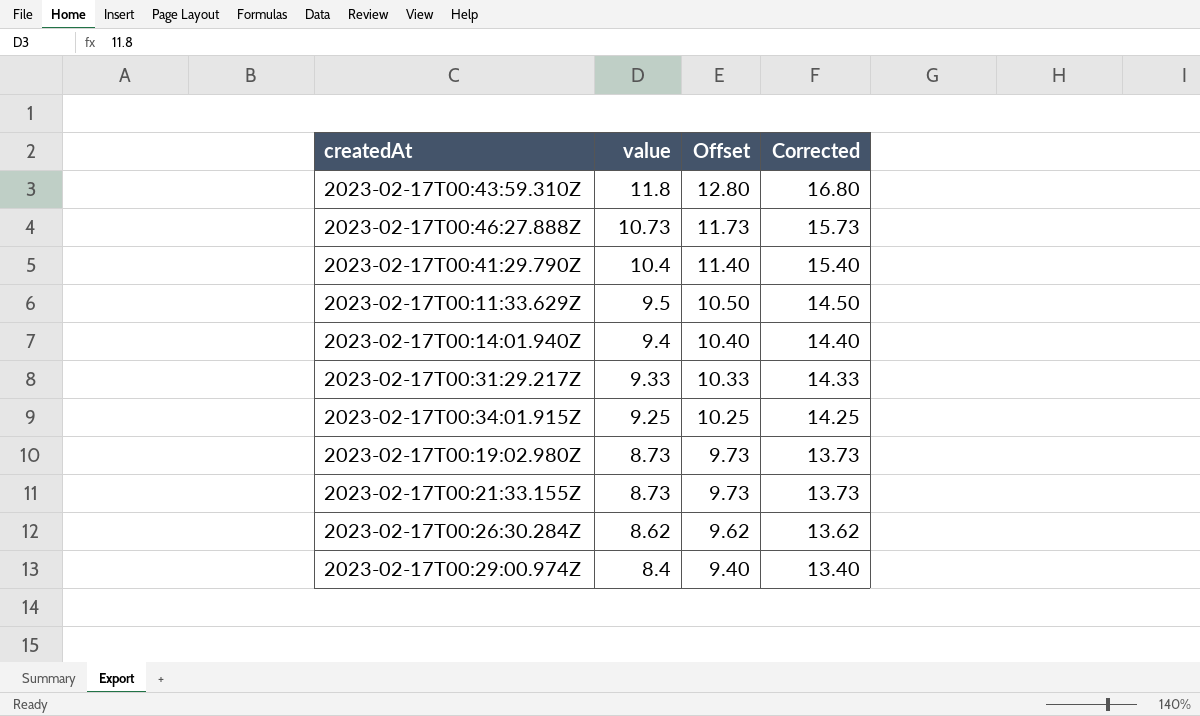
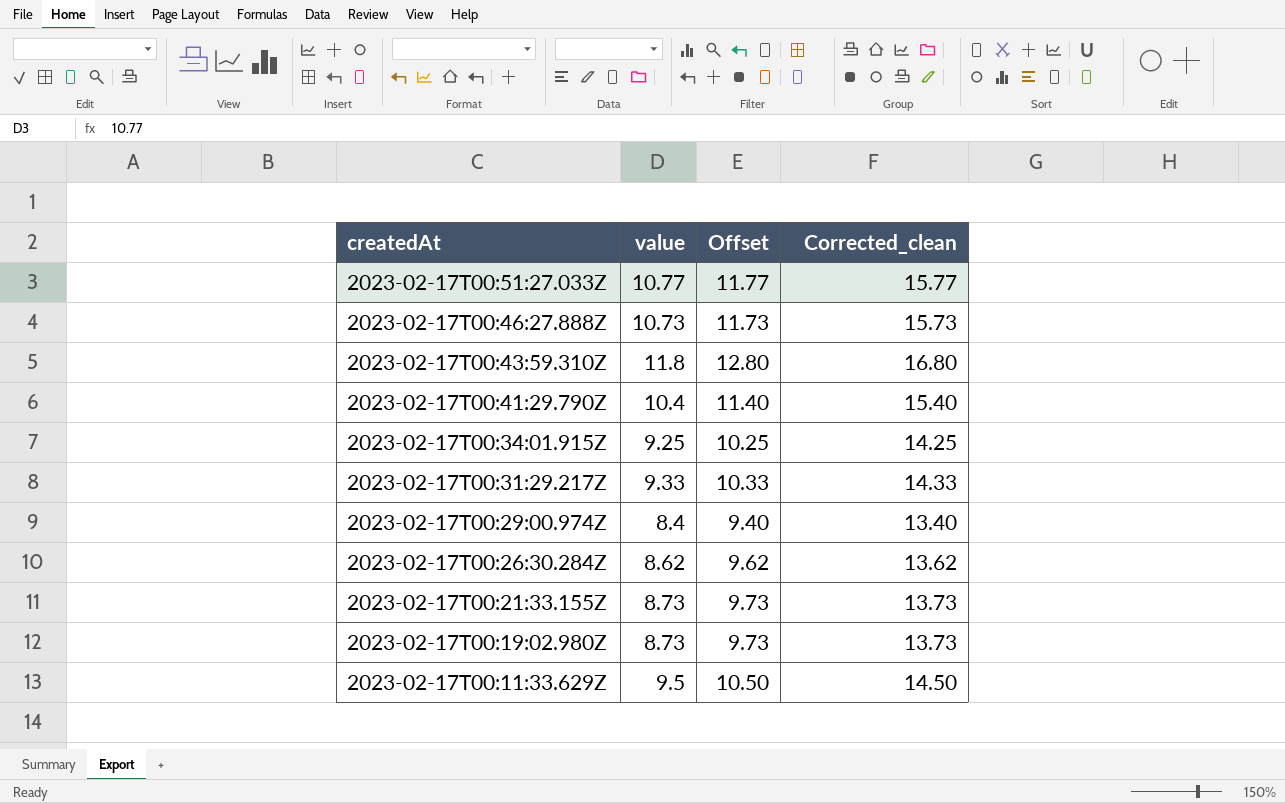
row order: value descending -> createdAt descending
column name: Corrected -> Corrected_clean
row 2023-02-17T00:14:01.940Z: 9.4 | 10.40 | 14.40 -> none
row 2023-02-17T00:51:27.033Z: none -> 10.77 | 11.77 | 15.77

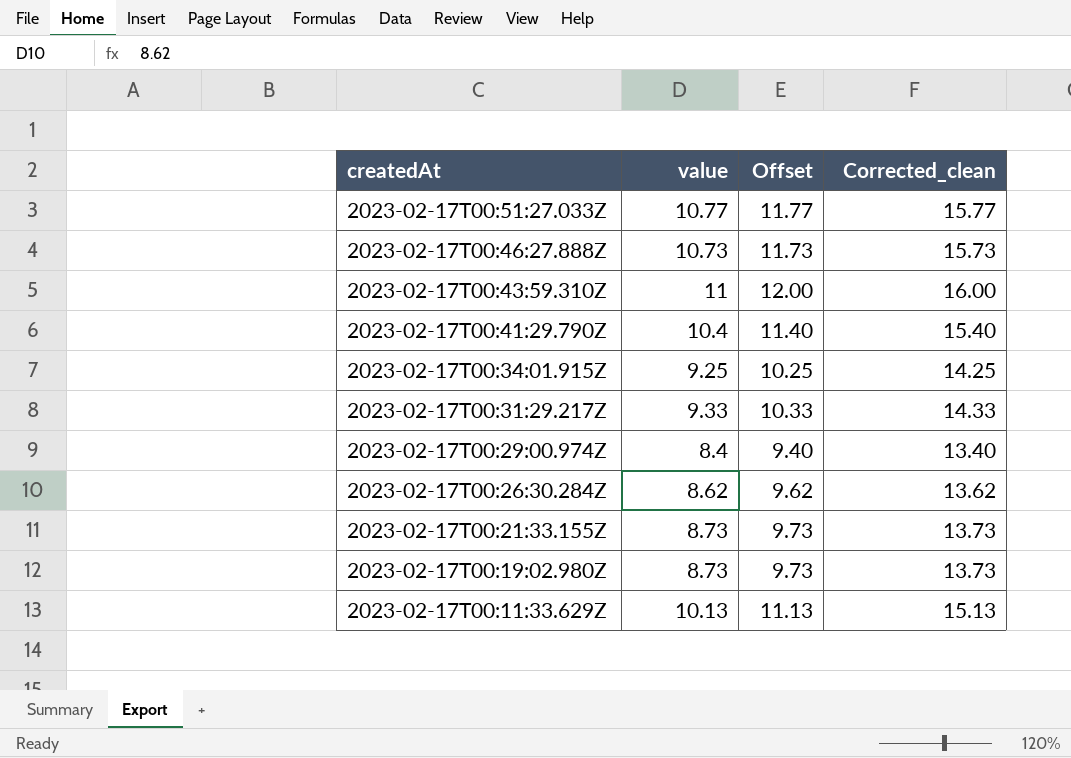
2023-02-17T00:43:59.310Z | value: 11.8 -> 11
2023-02-17T00:43:59.310Z | Offset: 12.80 -> 12.00
2023-02-17T00:43:59.310Z | Corrected_clean: 16.80 -> 16.00
2023-02-17T00:11:33.629Z | value: 9.5 -> 10.13
2023-02-17T00:11:33.629Z | Offset: 10.50 -> 11.13
2023-02-17T00:11:33.629Z | Corrected_clean: 14.50 -> 15.13

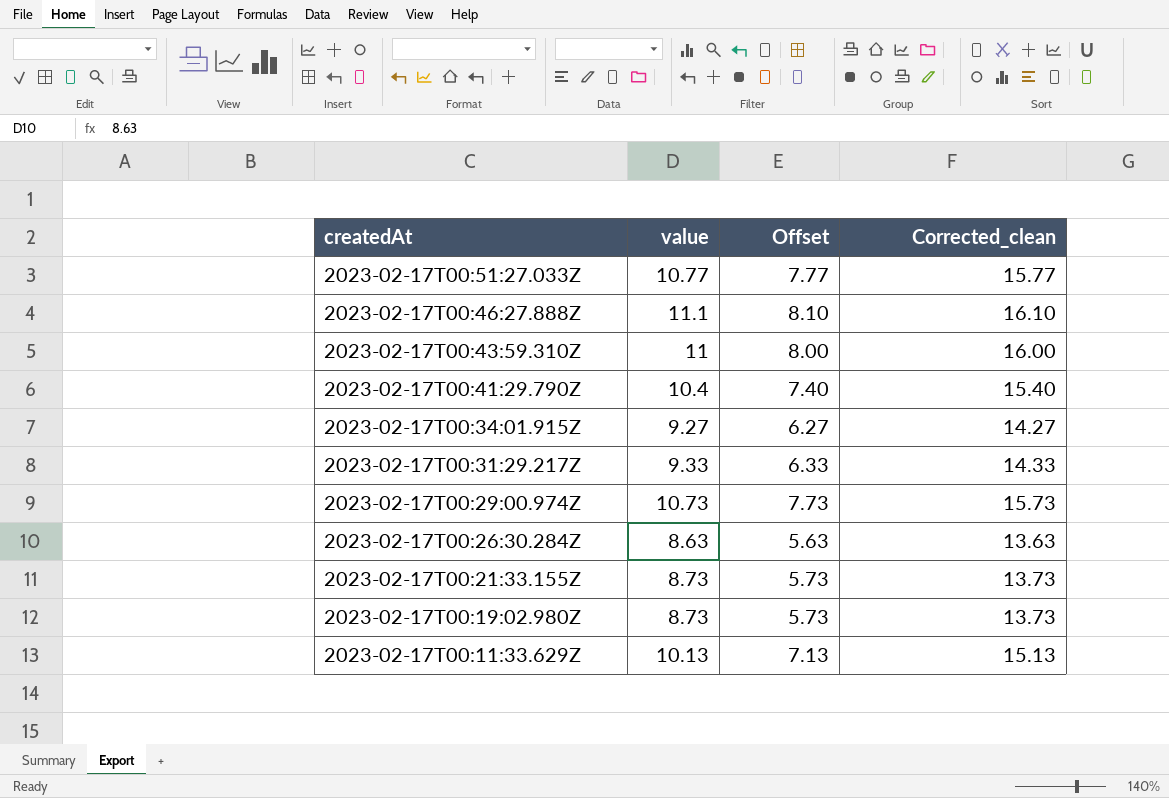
column Offset | formula: [value] + 1 -> [value] - 3
2023-02-17T00:46:27.888Z | value: 10.73 -> 11.1
2023-02-17T00:46:27.888Z | Corrected_clean: 15.73 -> 16.10
2023-02-17T00:34:01.915Z | value: 9.25 -> 9.27
2023-02-17T00:34:01.915Z | Corrected_clean: 14.25 -> 14.27
2023-02-17T00:29:00.974Z | value: 8.4 -> 10.73
2023-02-17T00:29:00.974Z | Corrected_clean: 13.40 -> 15.73
2023-02-17T00:26:30.284Z | value: 8.62 -> 8.63
2023-02-17T00:26:30.284Z | Corrected_clean: 13.62 -> 13.63

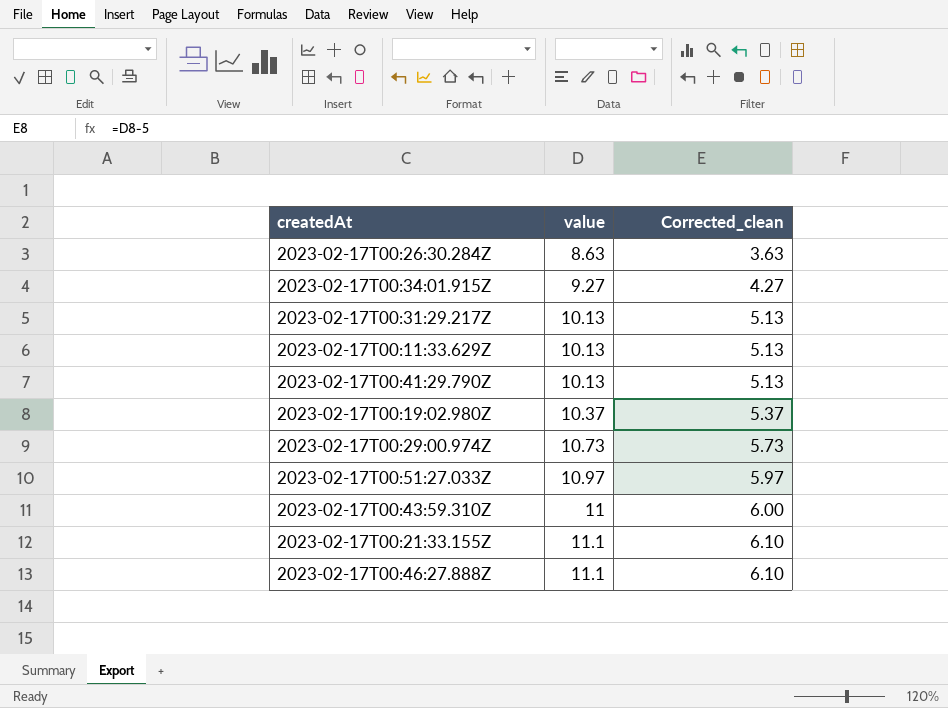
row order: createdAt descending -> value ascending
column Offset | formula: [value] - 3 -> none
column Corrected_clean | formula: [value] + 5 -> [value] - 5
2023-02-17T00:31:29.217Z | value: 9.33 -> 10.13
2023-02-17T00:41:29.790Z | value: 10.4 -> 10.13
2023-02-17T00:19:02.980Z | value: 8.73 -> 10.37
2023-02-17T00:51:27.033Z | value: 10.77 -> 10.97
2023-02-17T00:21:33.155Z | value: 8.73 -> 11.1

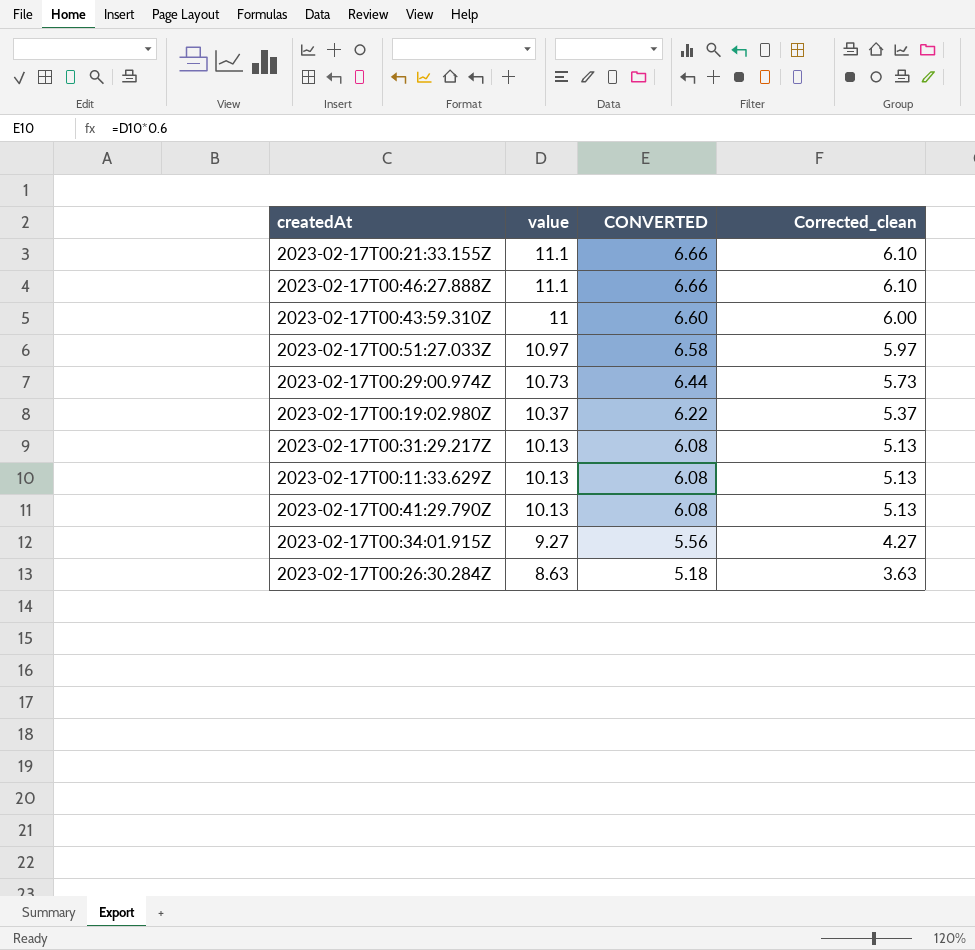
row order: value ascending -> value descending
column CONVERTED | formula: none -> [value] * 0.6

